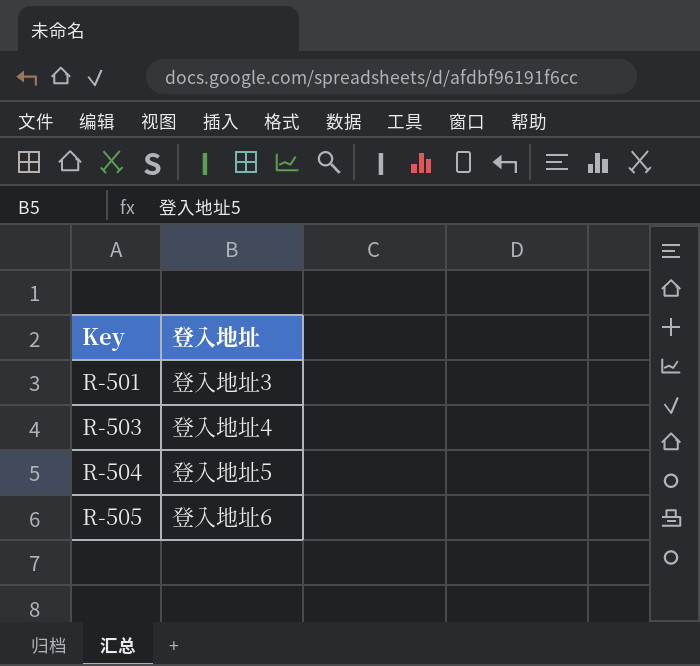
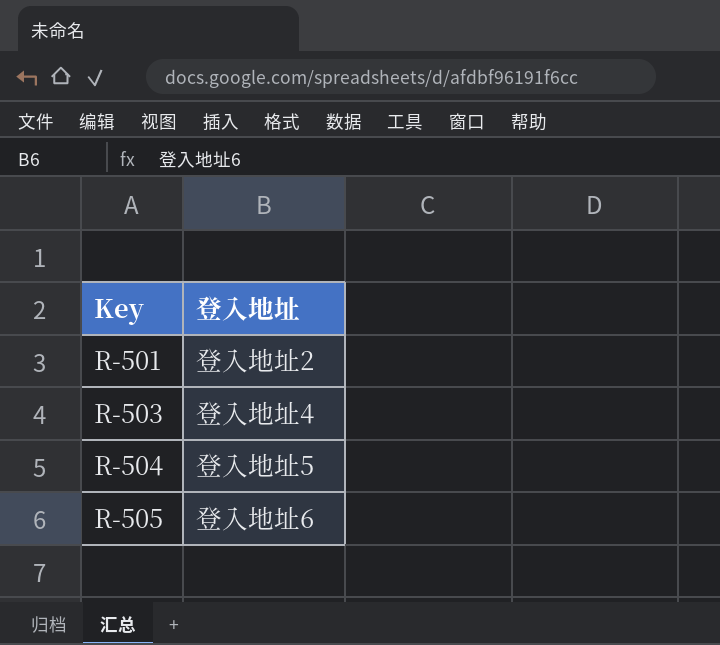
R-501 | 登入地址: 登入地址3 -> 登入地址2

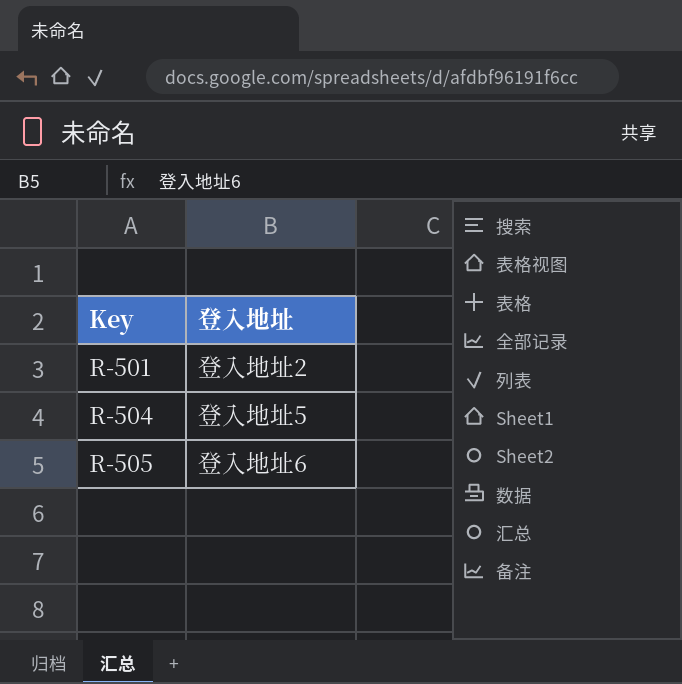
row R-503: 登入地址4 -> none

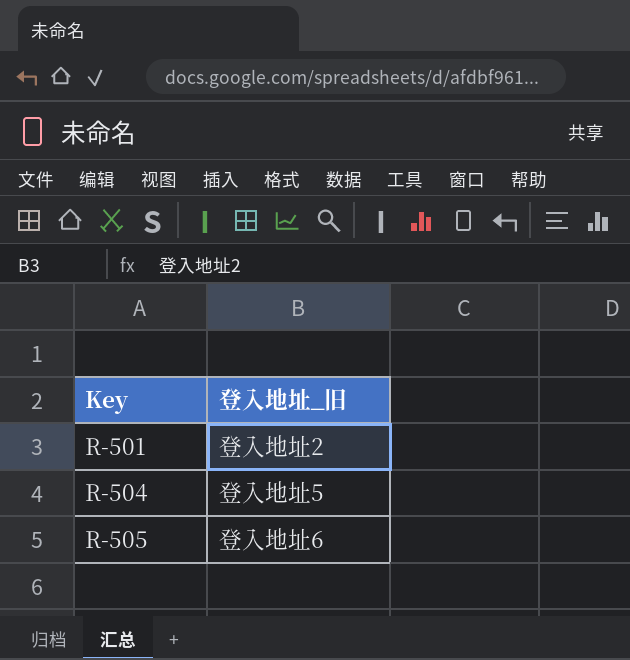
column name: 登入地址 -> 登入地址_旧

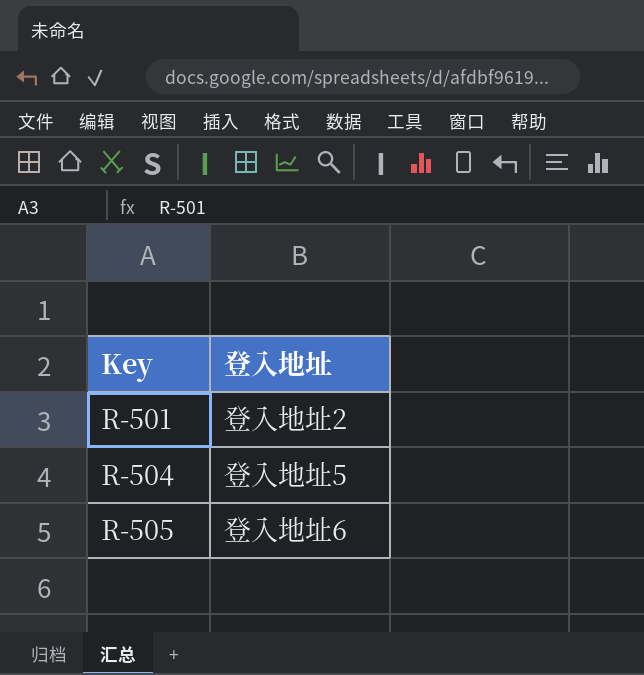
column name: 登入地址_旧 -> 登入地址

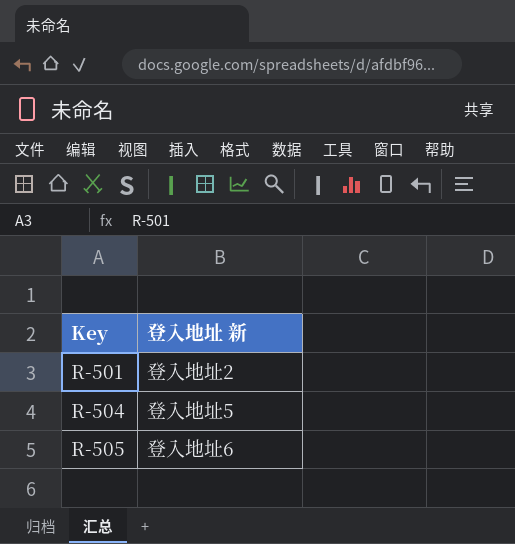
column name: 登入地址 -> 登入地址 新

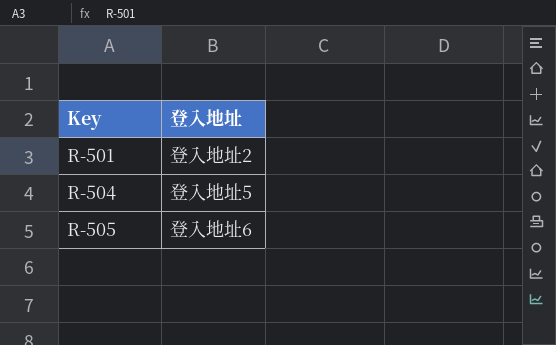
column name: 登入地址 新 -> 登入地址

